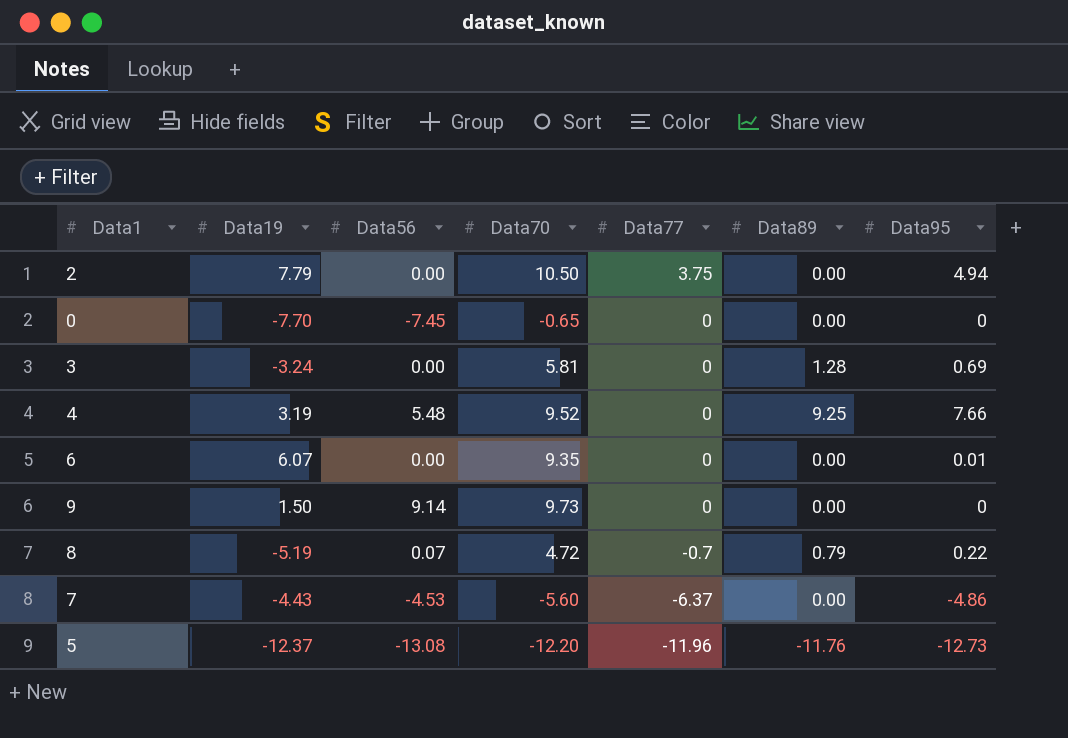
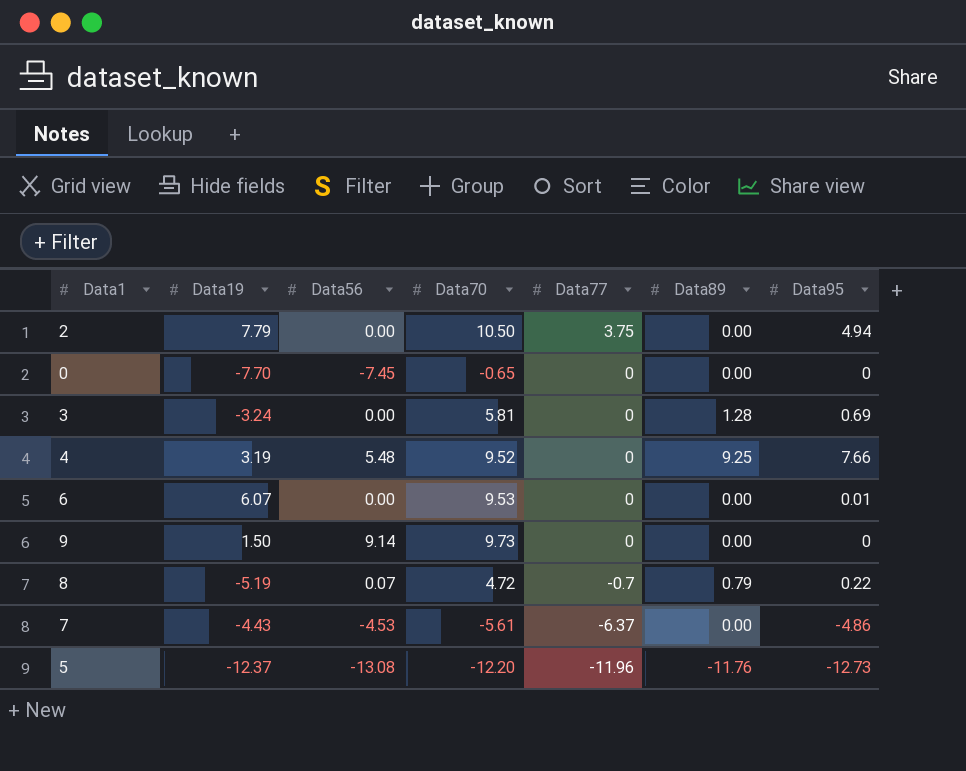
6 | Data70: 9.35 -> 9.53
7 | Data70: -5.60 -> -5.61

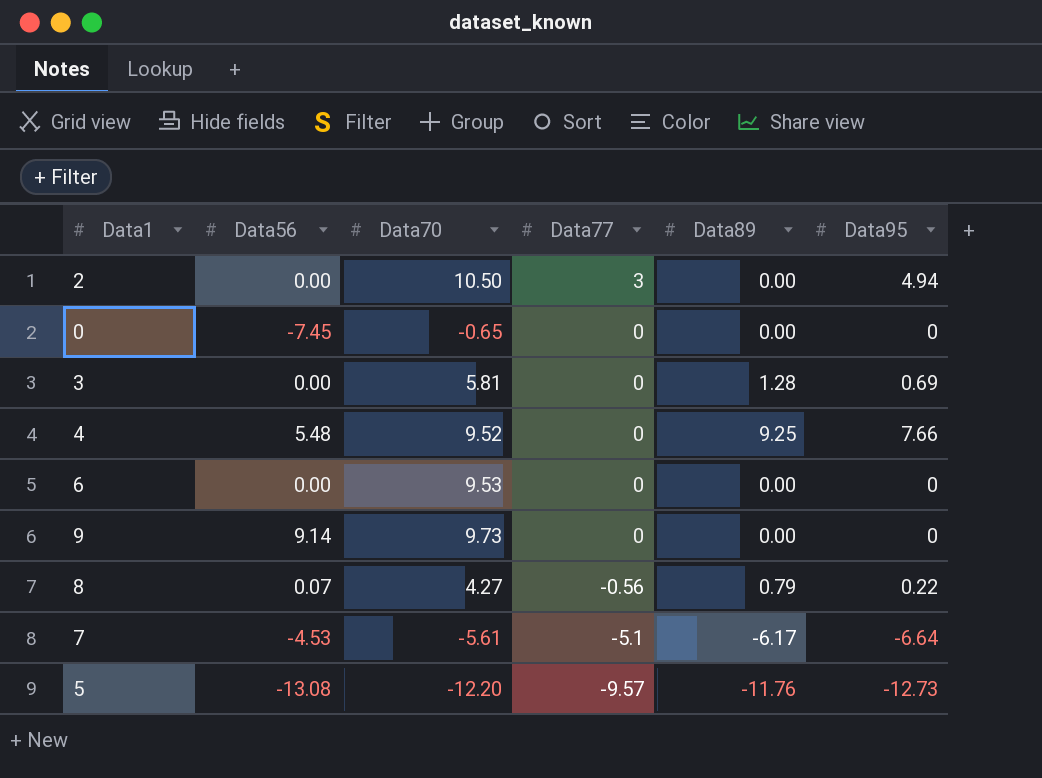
column Data19 | position: 2 -> none
2 | Data77: 3.75 -> 3
6 | Data95: 0.01 -> 0
8 | Data70: 4.72 -> 4.27
8 | Data77: -0.7 -> -0.56
7 | Data77: -6.37 -> -5.1
7 | Data89: 0.00 -> -6.17
7 | Data95: -4.86 -> -6.64
5 | Data77: -11.96 -> -9.57

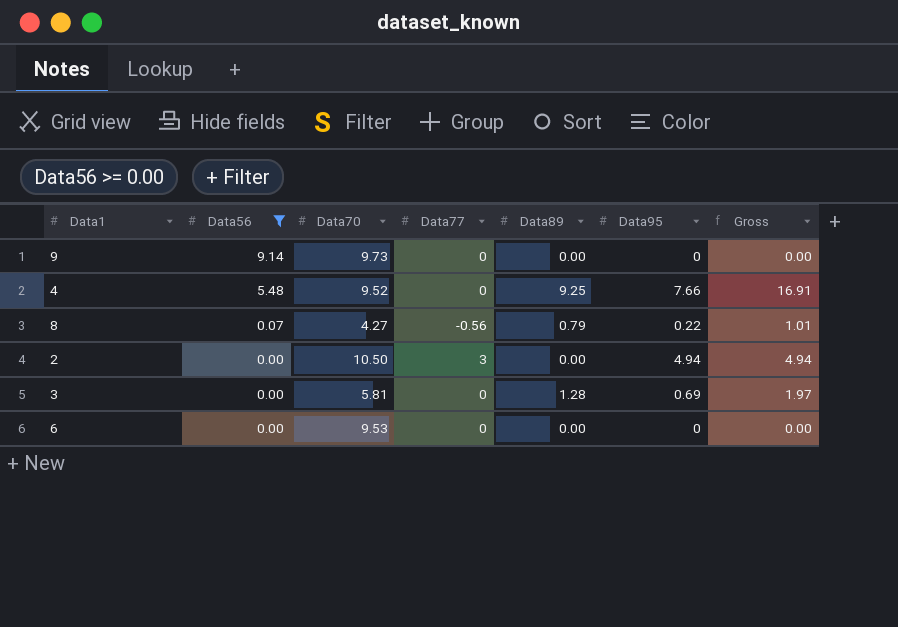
filter: none -> Data56 >= 0.00
row order: Data77 descending -> Data56 descending
column Gross | formula: none -> [Data89] + [Data95]

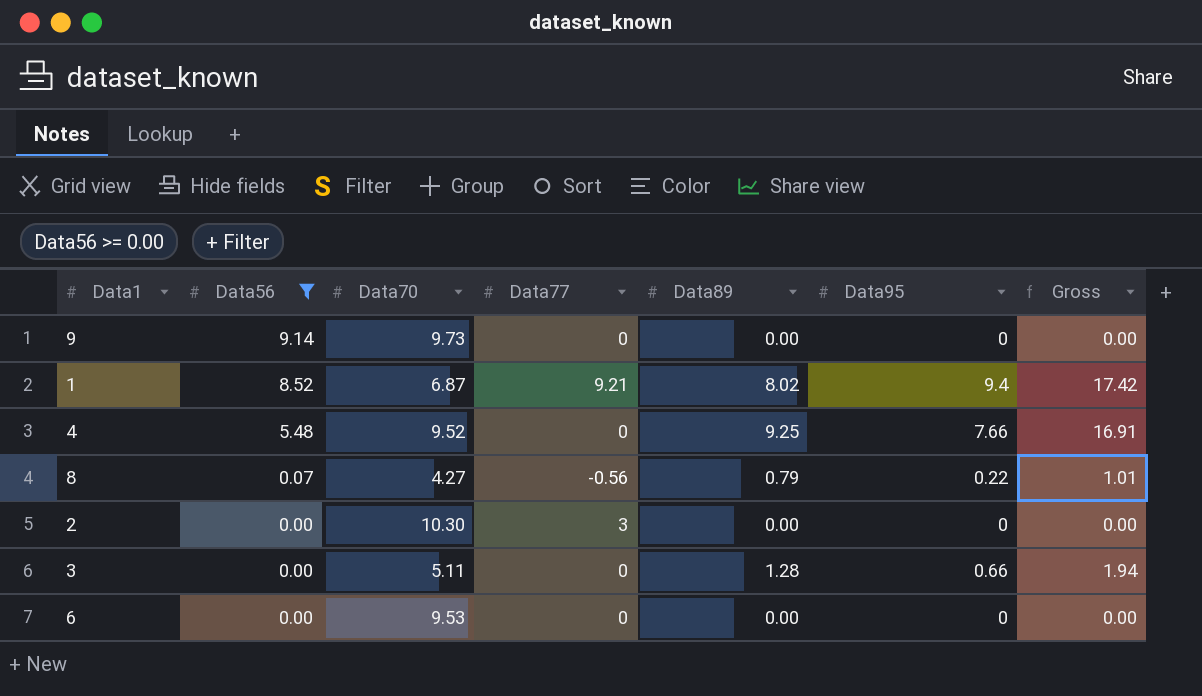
row 1: none -> 8.52 | 6.87 | 9.21 | 8.02 | 9.4 | 17.42
2 | Data70: 10.50 -> 10.30
2 | Data95: 4.94 -> 0
2 | Gross: 4.94 -> 0.00
3 | Data70: 5.81 -> 5.11
3 | Data95: 0.69 -> 0.66
3 | Gross: 1.97 -> 1.94

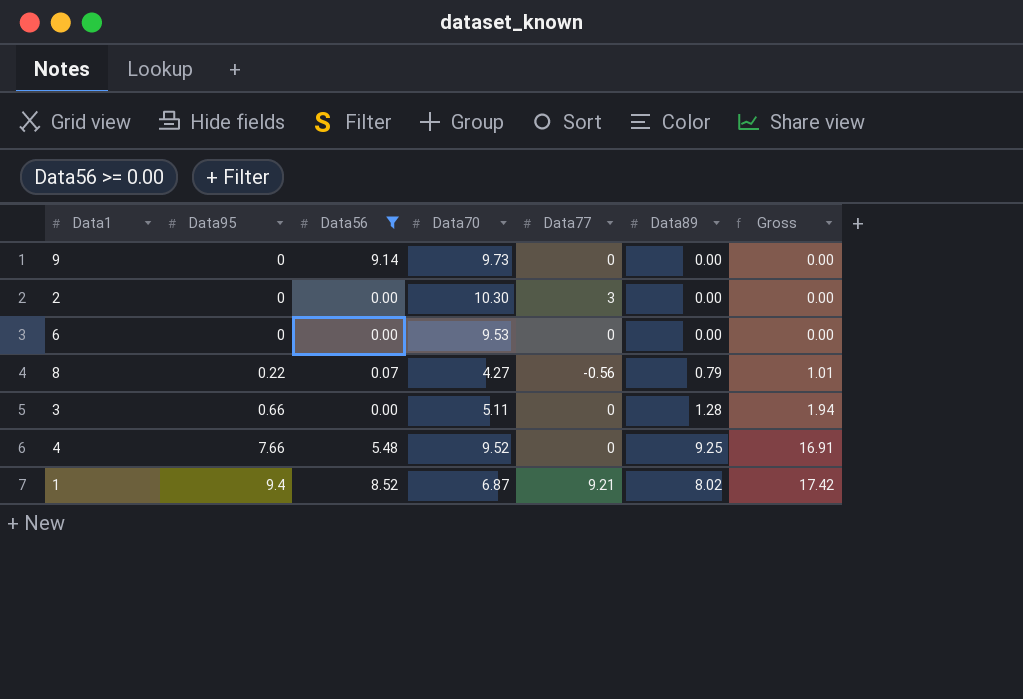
row order: Data56 descending -> Data95 ascending
column Data95 | position: 6 -> 2

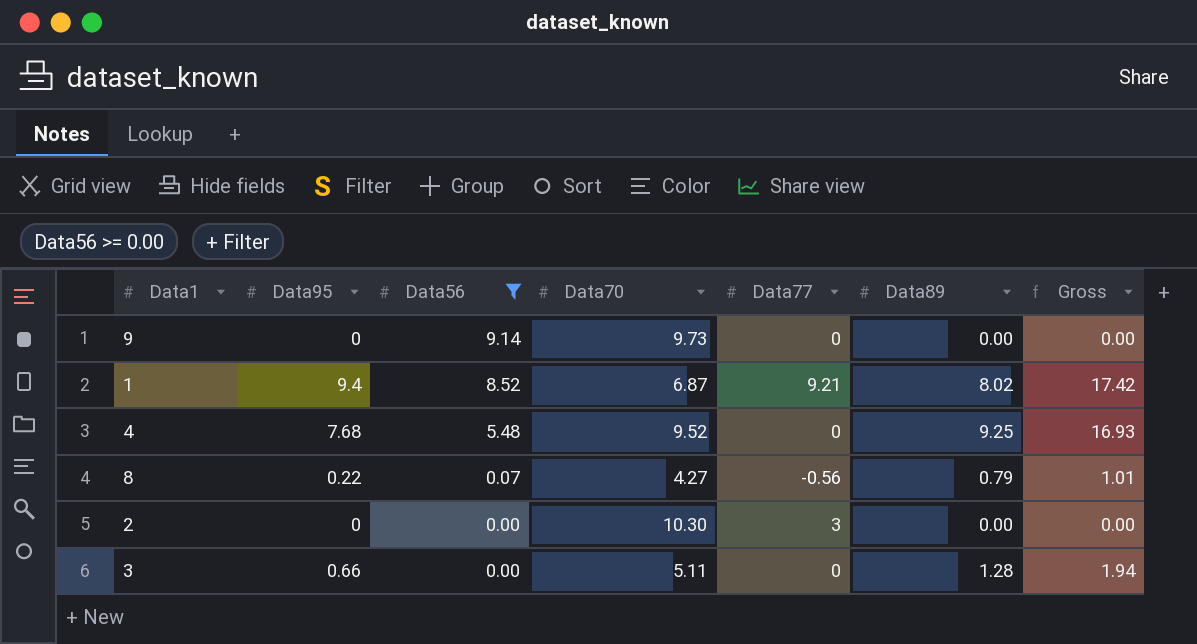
row order: Data95 ascending -> Data56 descending
row 6: 0 | 0.00 | 9.53 | 0 | 0.00 | 0.00 -> none
4 | Data95: 7.66 -> 7.68
4 | Gross: 16.91 -> 16.93

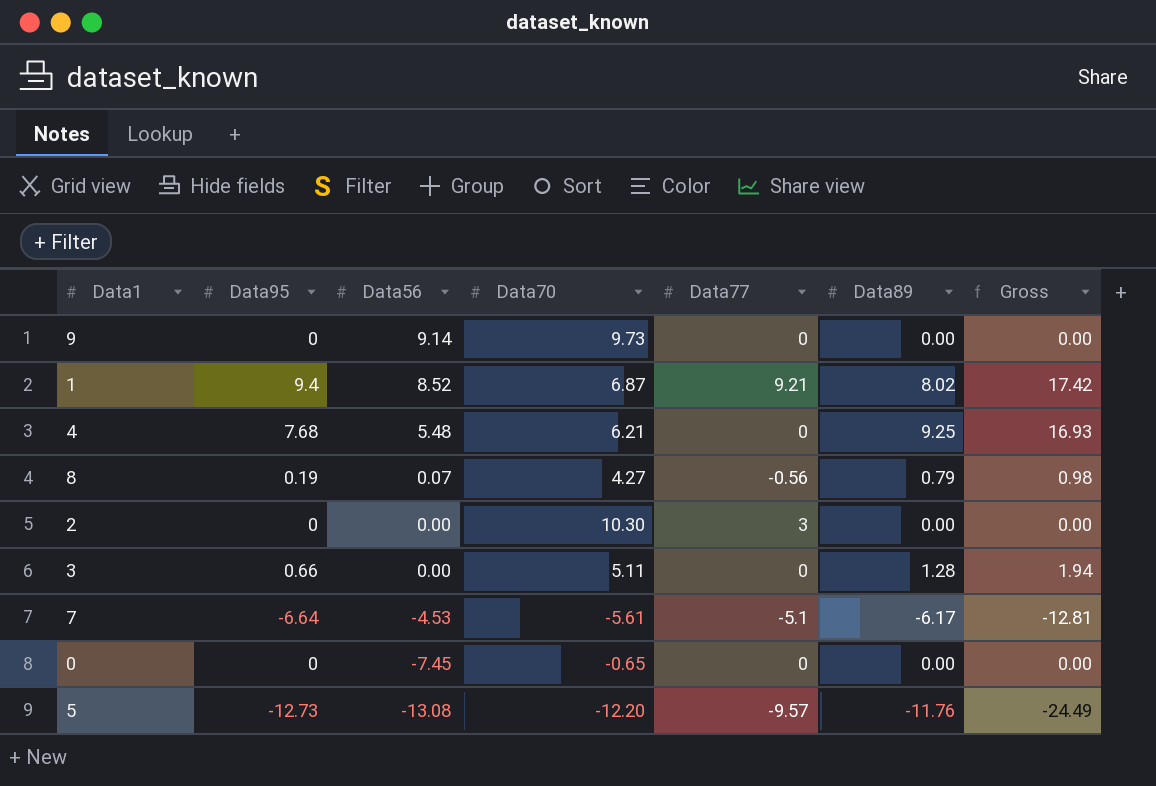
filter: Data56 >= 0.00 -> none
4 | Data70: 9.52 -> 6.21
8 | Data95: 0.22 -> 0.19
8 | Gross: 1.01 -> 0.98

